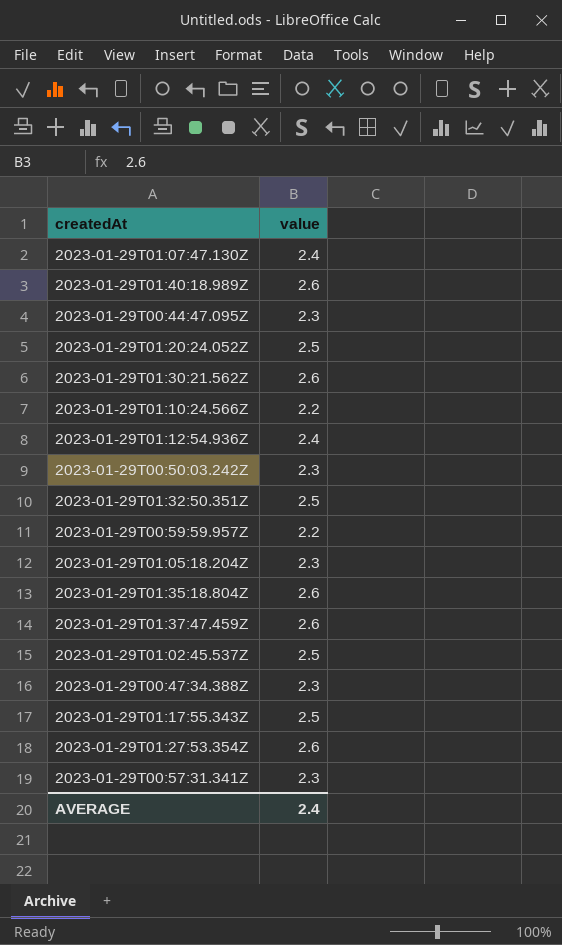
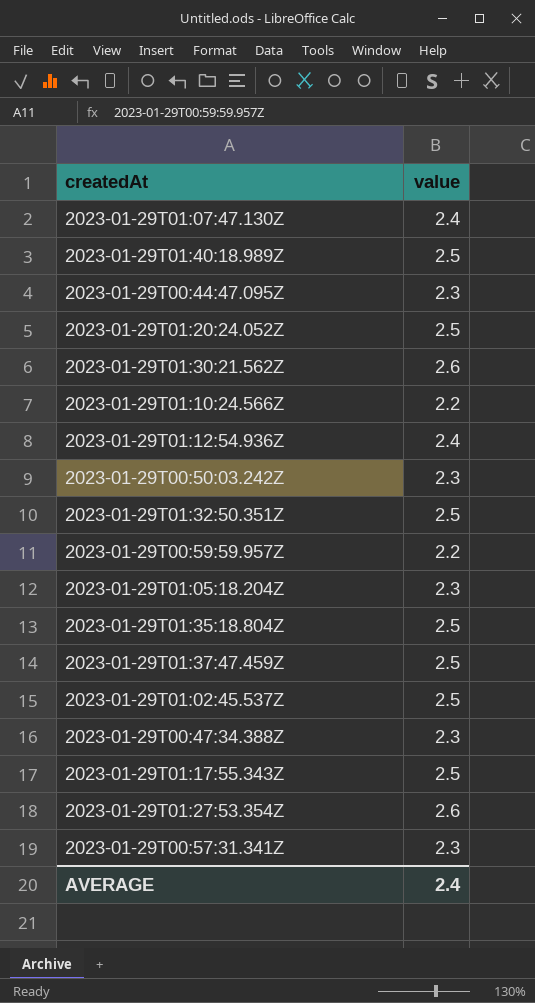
2023-01-29T01:40:18.989Z | value: 2.6 -> 2.5
2023-01-29T01:35:18.804Z | value: 2.6 -> 2.5
2023-01-29T01:37:47.459Z | value: 2.6 -> 2.5

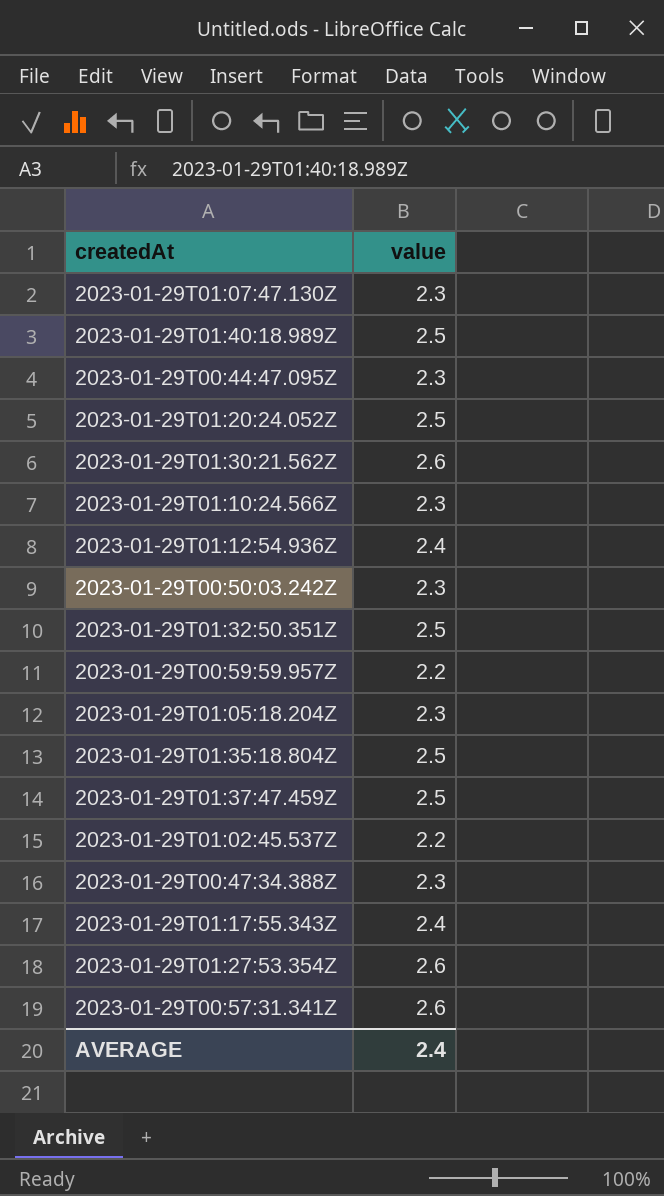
2023-01-29T01:07:47.130Z | value: 2.4 -> 2.3
2023-01-29T01:10:24.566Z | value: 2.2 -> 2.3
2023-01-29T01:02:45.537Z | value: 2.5 -> 2.2
2023-01-29T01:17:55.343Z | value: 2.5 -> 2.4
2023-01-29T00:57:31.341Z | value: 2.3 -> 2.6

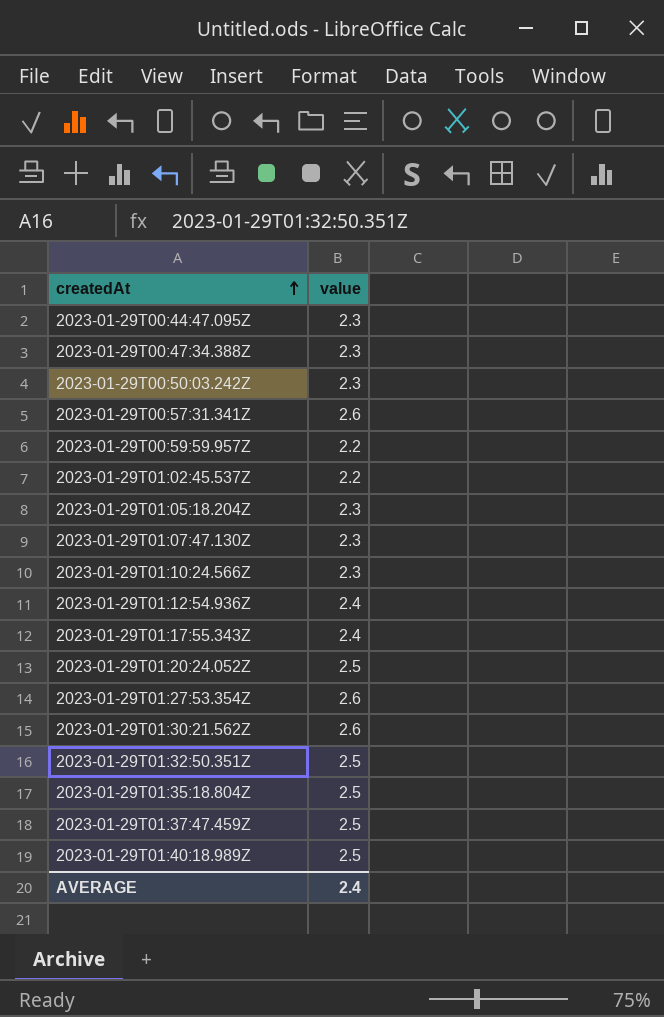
row order: none -> createdAt ascending

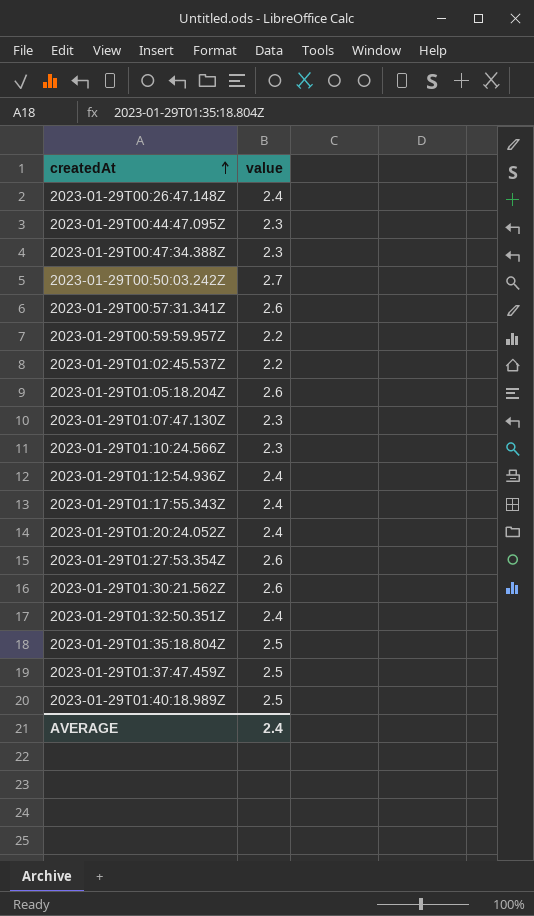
row 2023-01-29T00:26:47.148Z: none -> 2.4
2023-01-29T00:50:03.242Z | value: 2.3 -> 2.7
2023-01-29T01:05:18.204Z | value: 2.3 -> 2.6
2023-01-29T01:20:24.052Z | value: 2.5 -> 2.4
2023-01-29T01:32:50.351Z | value: 2.5 -> 2.4

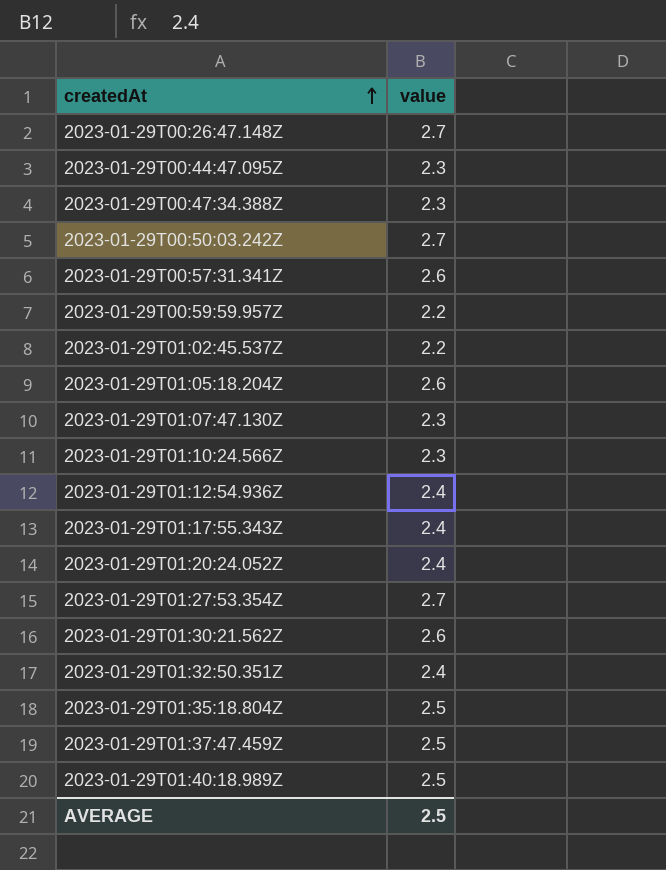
2023-01-29T00:26:47.148Z | value: 2.4 -> 2.7
2023-01-29T01:27:53.354Z | value: 2.6 -> 2.7
AVERAGE | value: 2.4 -> 2.5

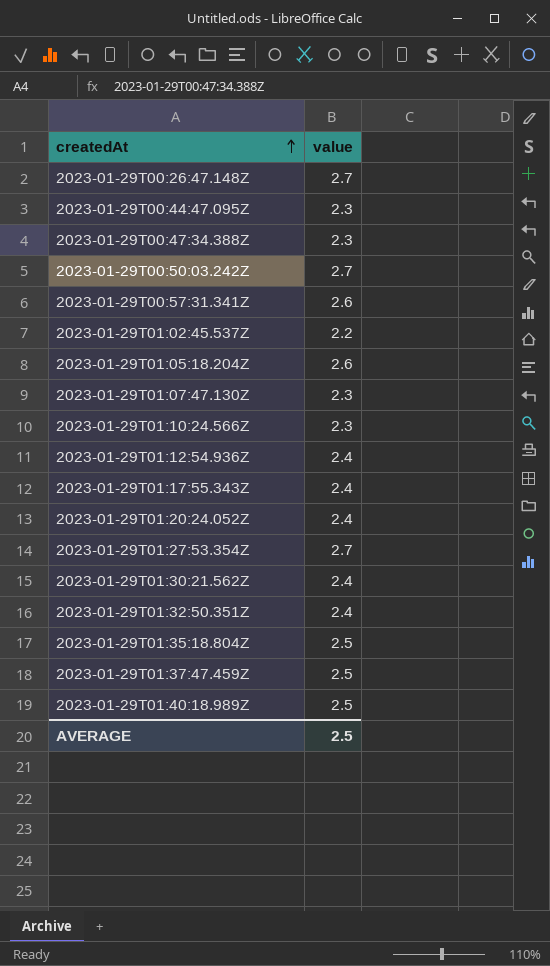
row 2023-01-29T00:59:59.957Z: 2.2 -> none
2023-01-29T01:30:21.562Z | value: 2.6 -> 2.4

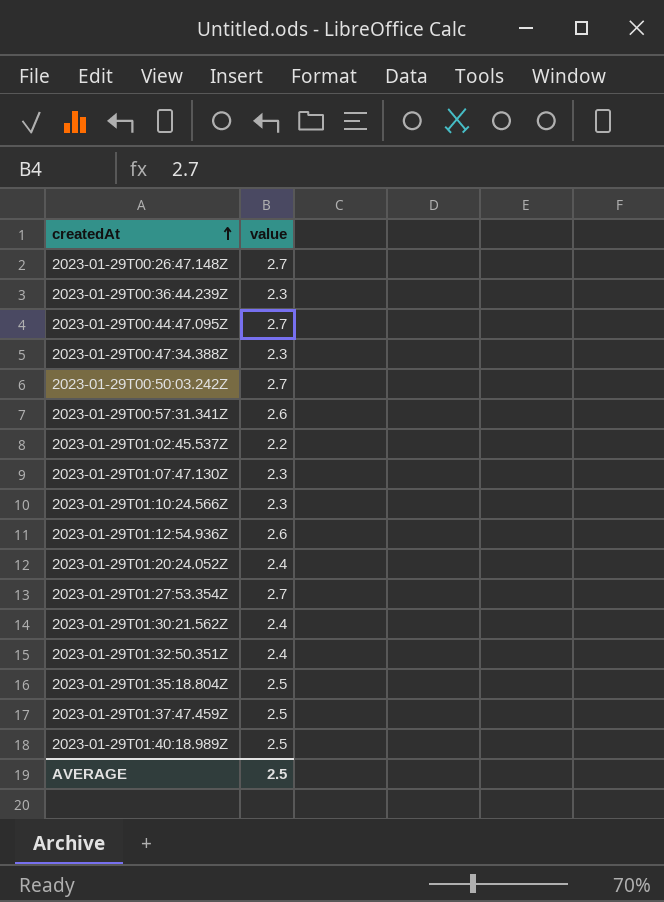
row 2023-01-29T01:05:18.204Z: 2.6 -> none
row 2023-01-29T01:17:55.343Z: 2.4 -> none
row 2023-01-29T00:36:44.239Z: none -> 2.3
2023-01-29T00:44:47.095Z | value: 2.3 -> 2.7
2023-01-29T01:12:54.936Z | value: 2.4 -> 2.6

